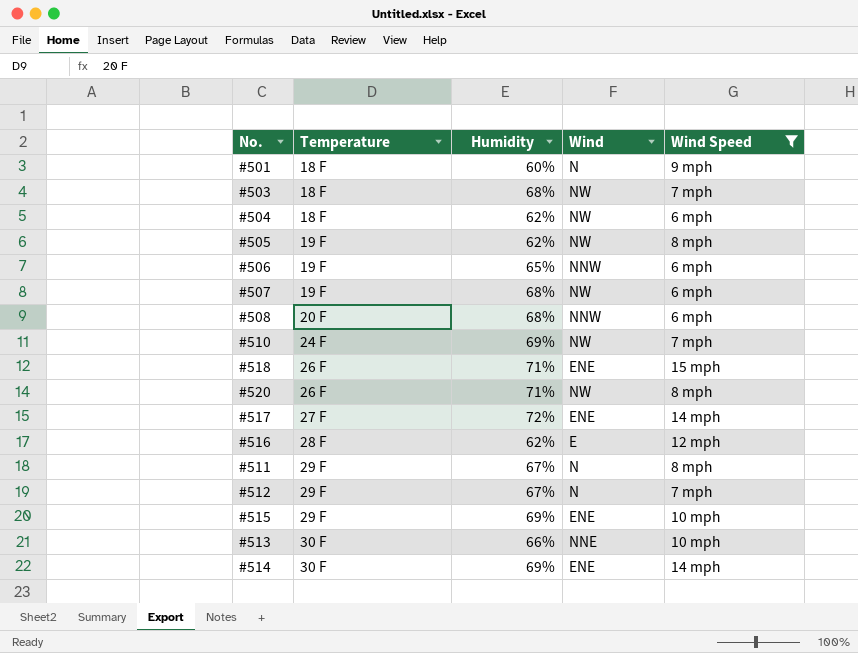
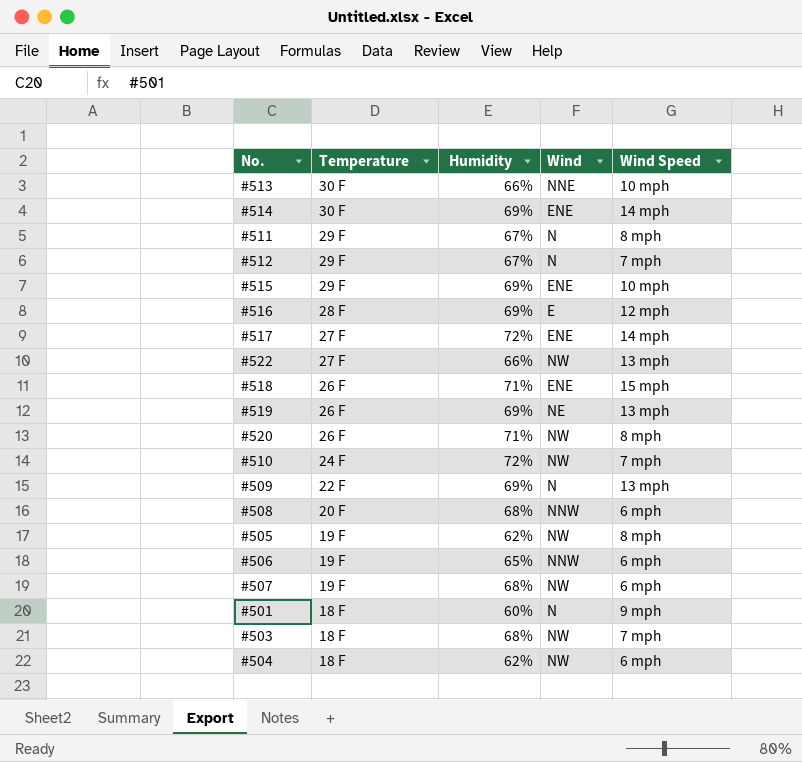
filter: Wind Speed != 13 mph -> none
row order: Temperature ascending -> Temperature descending
#516 | Humidity: 62% -> 69%
#510 | Humidity: 69% -> 72%

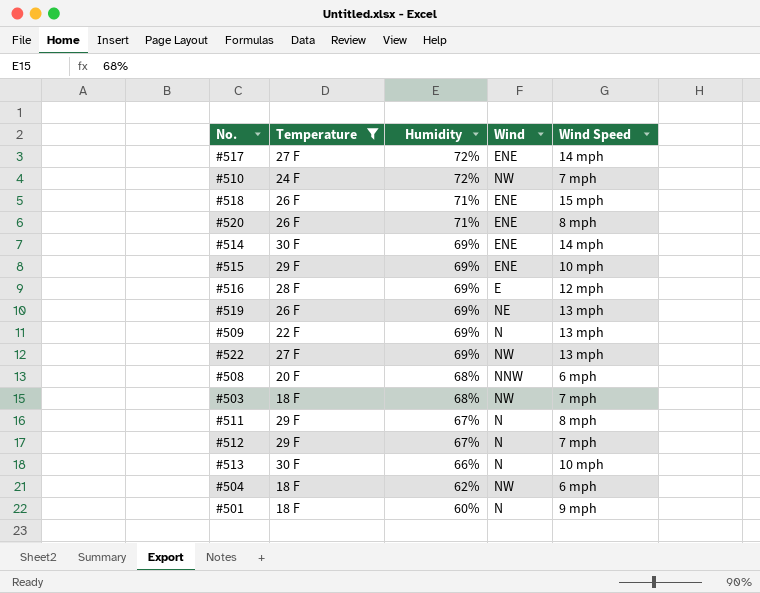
filter: none -> Temperature != 19 F
row order: Temperature descending -> Humidity descending
#520 | Wind: NW -> ENE
#522 | Humidity: 66% -> 69%
#513 | Wind: NNE -> N

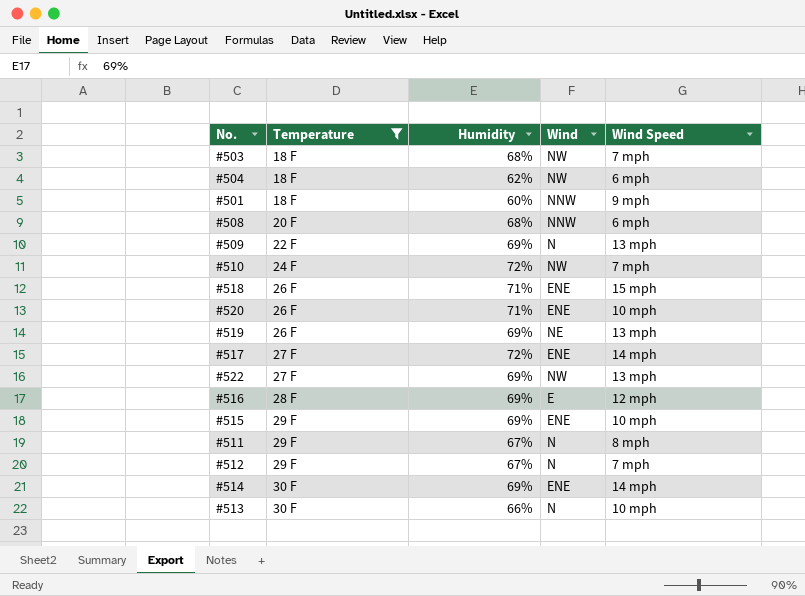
row order: Humidity descending -> Temperature ascending
#501 | Wind: N -> NNW
#520 | Wind Speed: 8 mph -> 10 mph

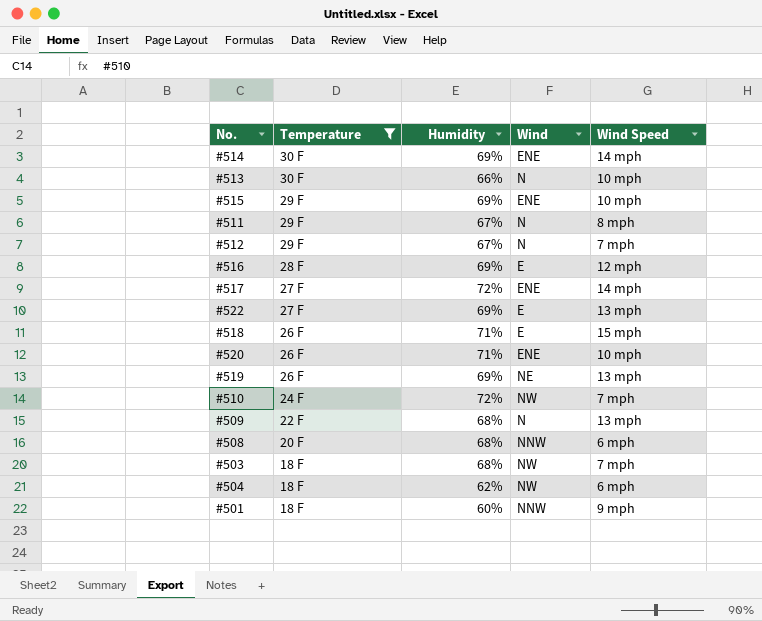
row order: Temperature ascending -> Temperature descending
#522 | Wind: NW -> E
#518 | Wind: ENE -> E
#509 | Humidity: 69% -> 68%

